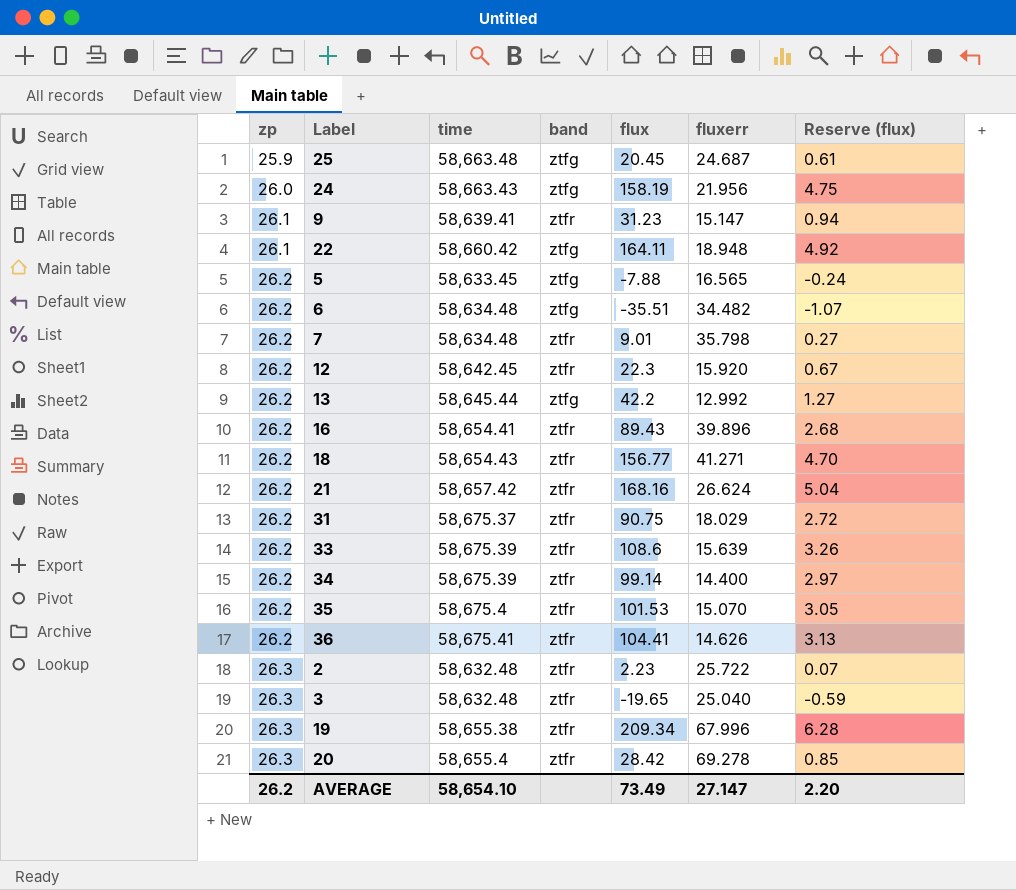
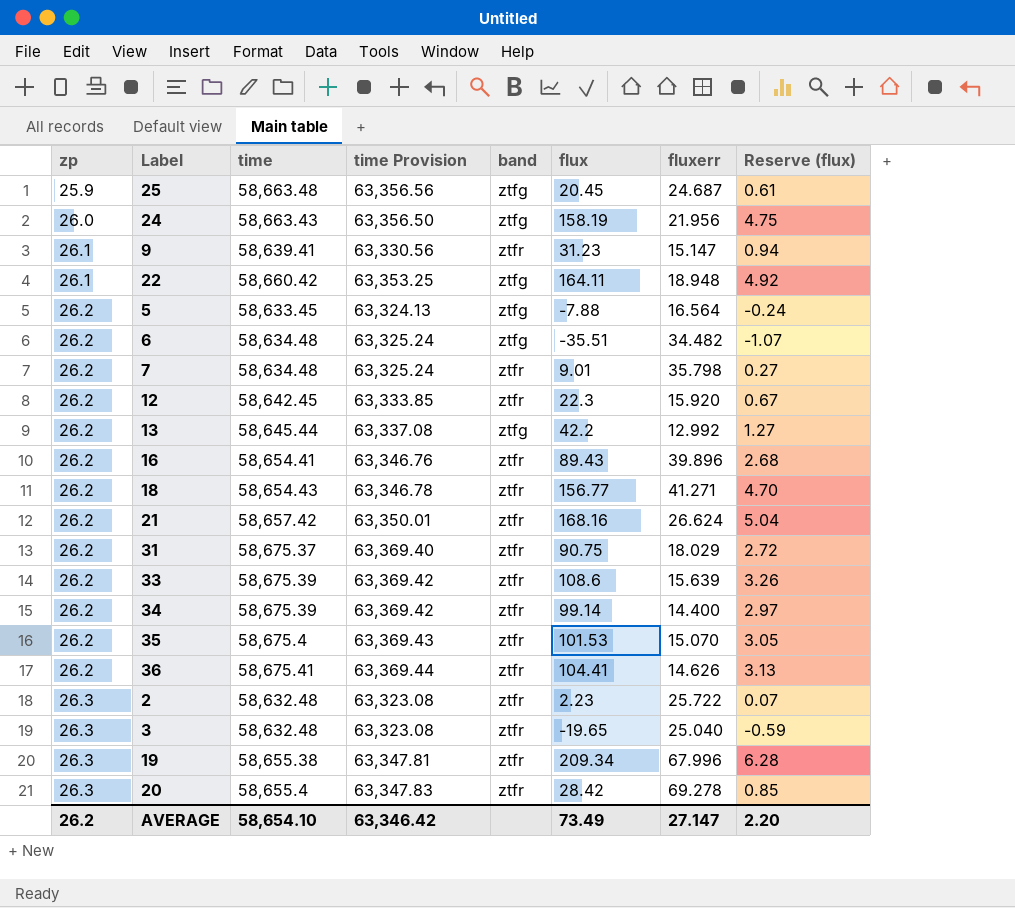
column time Provision | formula: none -> [time] * 1.08
5 | fluxerr: 16.565 -> 16.564

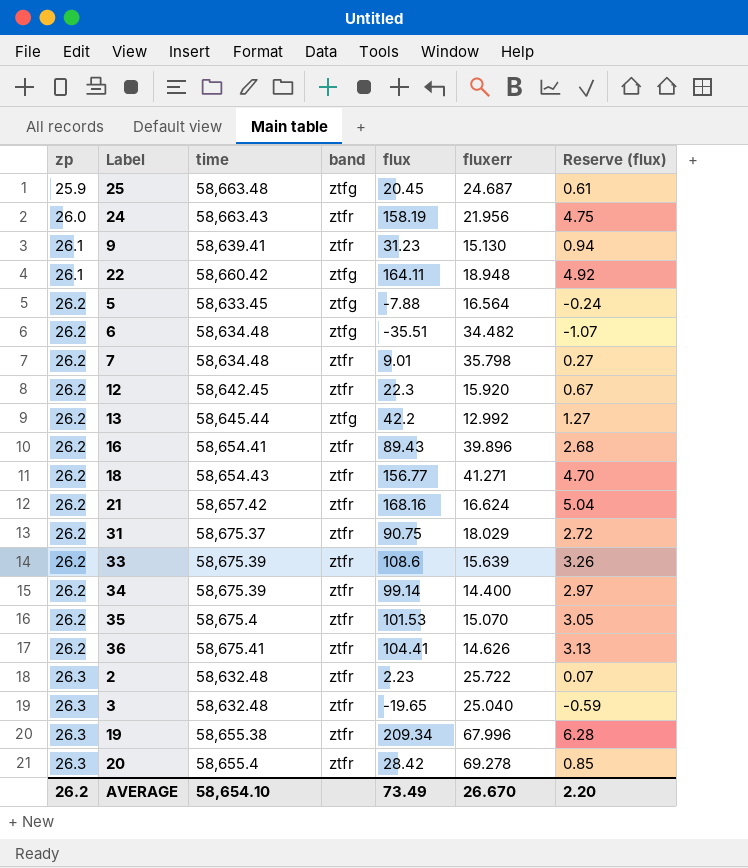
column time Provision | formula: [time] * 1.08 -> none
24 | band: ztfg -> ztfr
9 | fluxerr: 15.147 -> 15.130
21 | fluxerr: 26.624 -> 16.624
AVERAGE | fluxerr: 27.147 -> 26.670

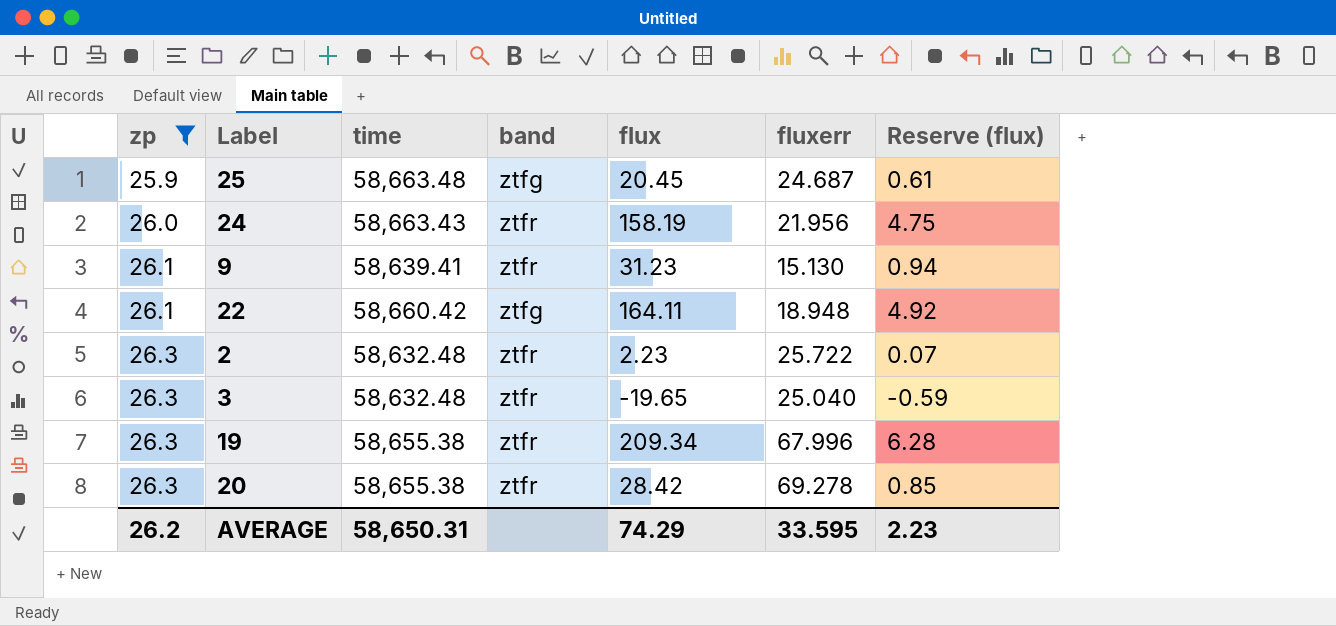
filter: none -> zp != 26.2
20 | time: 58,655.4 -> 58,655.38
AVERAGE | time: 58,654.10 -> 58,650.31
AVERAGE | flux: 73.49 -> 74.29
AVERAGE | fluxerr: 26.670 -> 33.595
AVERAGE | Reserve (flux): 2.20 -> 2.23

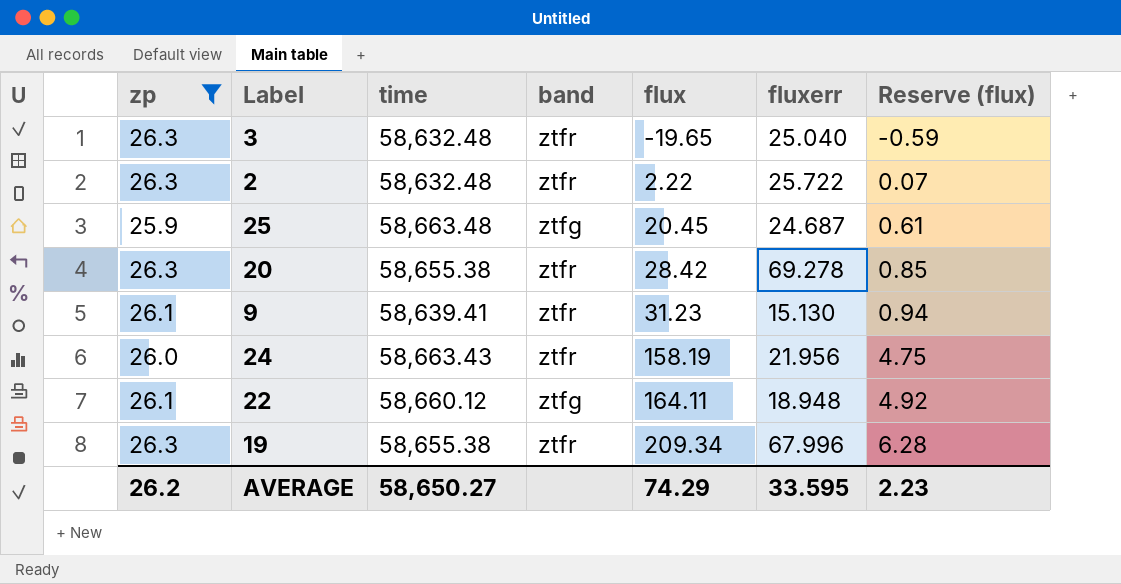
row order: zp ascending -> flux ascending
2 | flux: 2.23 -> 2.22
22 | time: 58,660.42 -> 58,660.12
AVERAGE | time: 58,650.31 -> 58,650.27

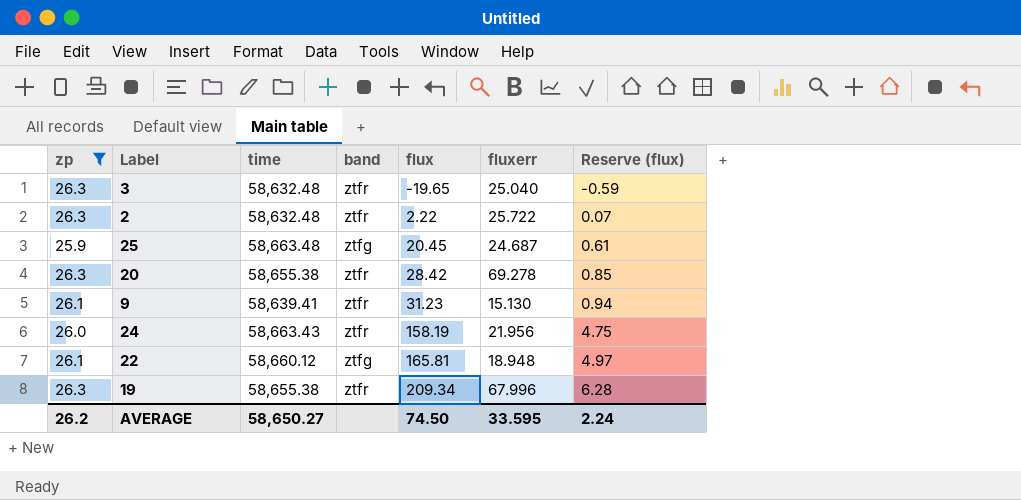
22 | flux: 164.11 -> 165.81
22 | Reserve (flux): 4.92 -> 4.97
AVERAGE | flux: 74.29 -> 74.50
AVERAGE | Reserve (flux): 2.23 -> 2.24

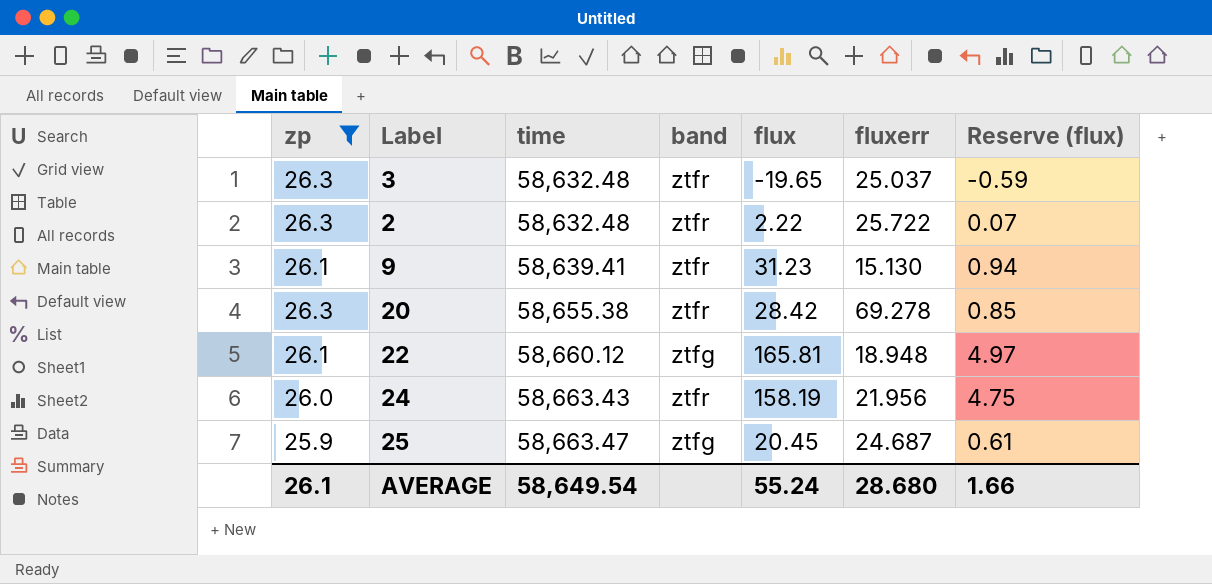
row order: flux ascending -> time ascending
row 19: 26.3 | 58,655.38 | ztfr | 209.34 | 67.996 | 6.28 -> none
3 | fluxerr: 25.040 -> 25.037
25 | time: 58,663.48 -> 58,663.47
AVERAGE | zp: 26.2 -> 26.1
AVERAGE | time: 58,650.27 -> 58,649.54
AVERAGE | flux: 74.50 -> 55.24
AVERAGE | fluxerr: 33.595 -> 28.680
AVERAGE | Reserve (flux): 2.24 -> 1.66

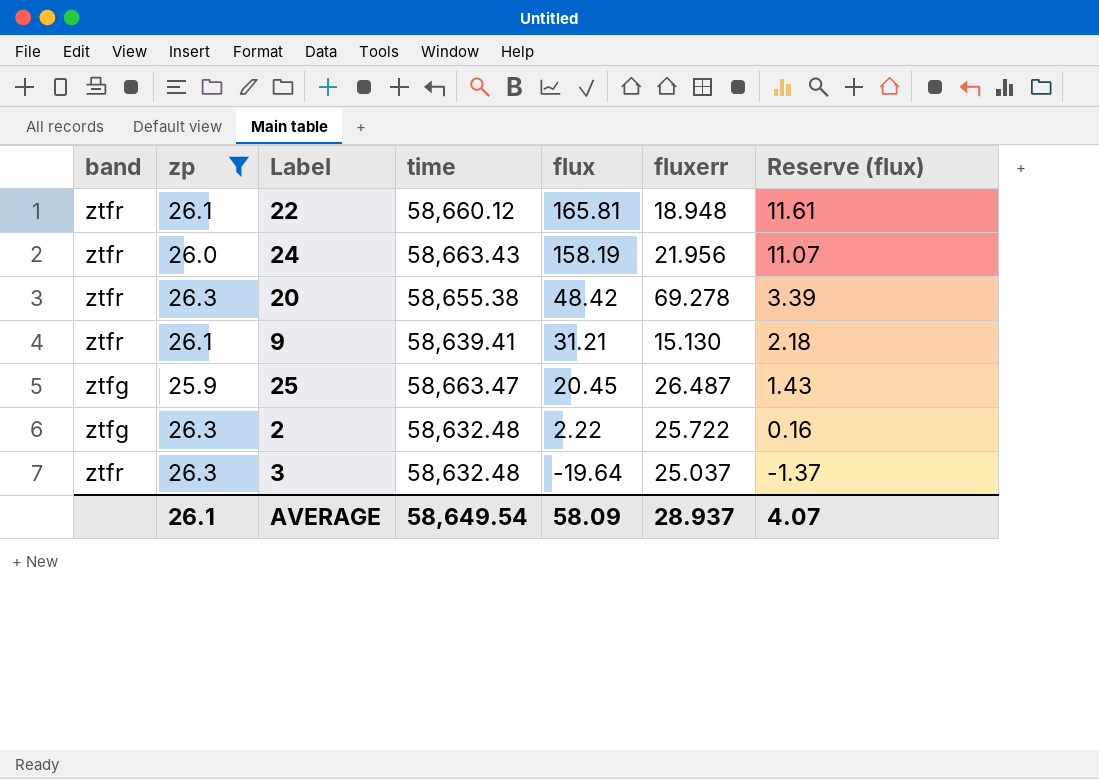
row order: time ascending -> flux descending
column band | position: 4 -> 1
column Reserve (flux) | formula: [flux] * 0.03 -> [flux] * 0.07
22 | band: ztfg -> ztfr
20 | flux: 28.42 -> 48.42
9 | flux: 31.23 -> 31.21
25 | fluxerr: 24.687 -> 26.487
2 | band: ztfr -> ztfg
3 | flux: -19.65 -> -19.64
AVERAGE | flux: 55.24 -> 58.09
AVERAGE | fluxerr: 28.680 -> 28.937
AVERAGE | Reserve (flux): 1.66 -> 4.07

